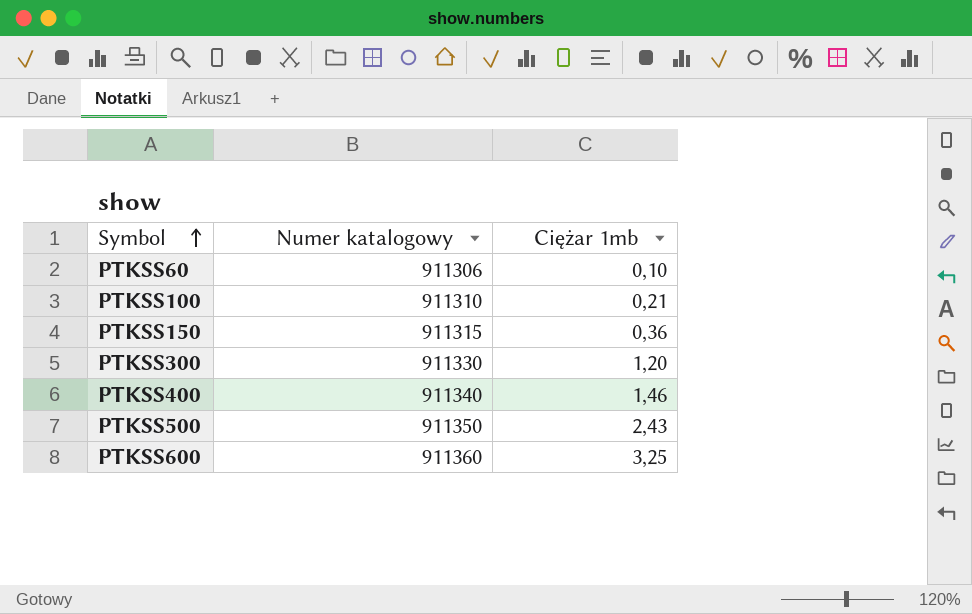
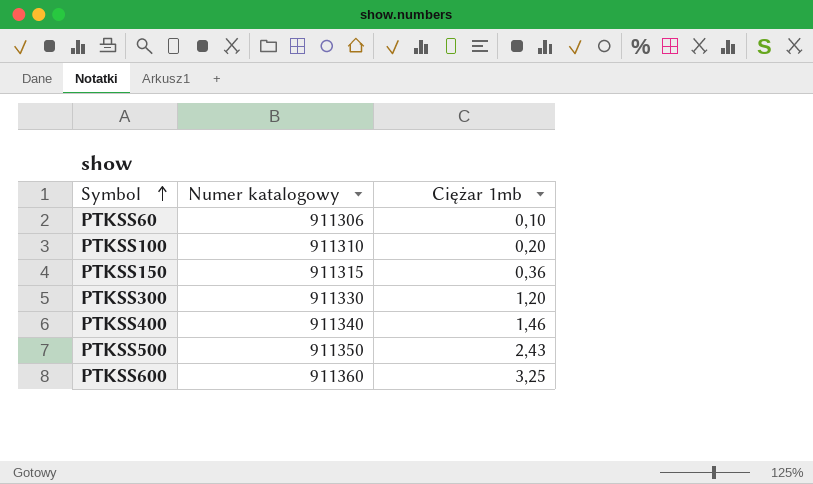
PTKSS100 | Ciężar 1mb: 0,21 -> 0,20

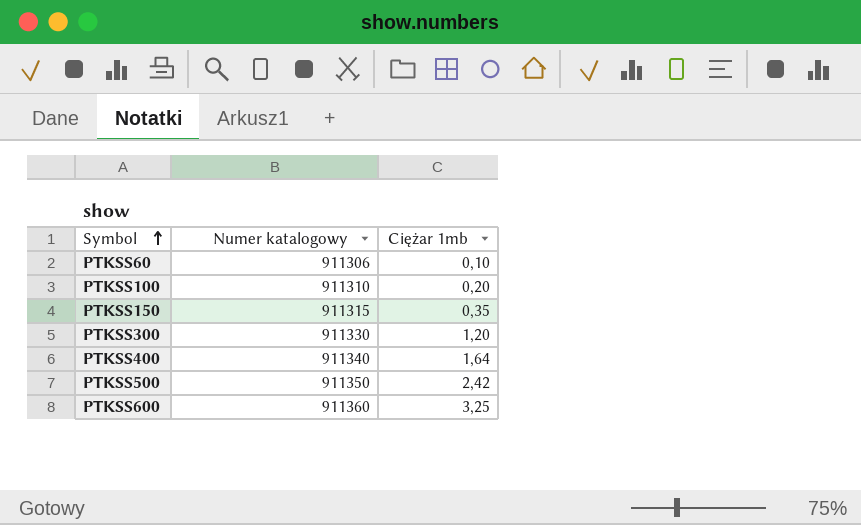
PTKSS150 | Ciężar 1mb: 0,36 -> 0,35
PTKSS400 | Ciężar 1mb: 1,46 -> 1,64
PTKSS500 | Ciężar 1mb: 2,43 -> 2,42

